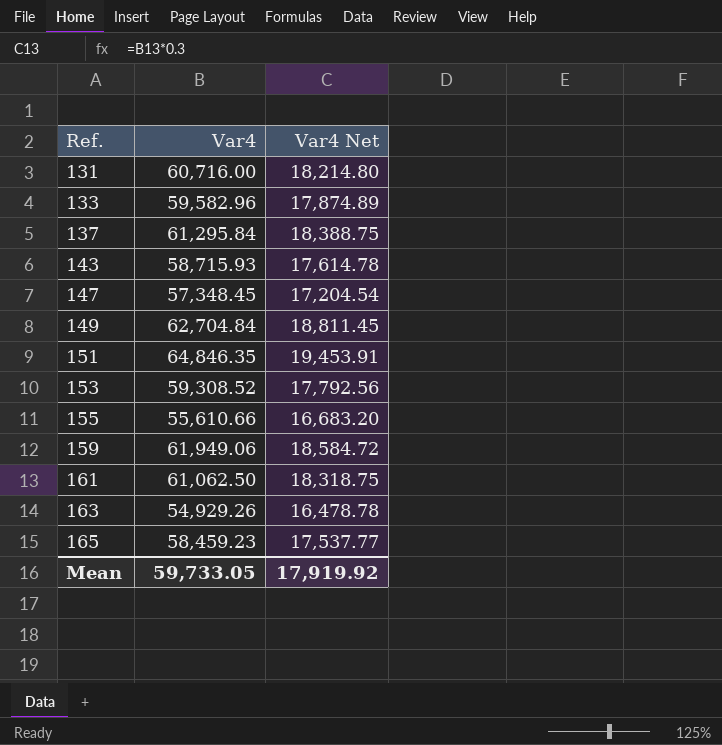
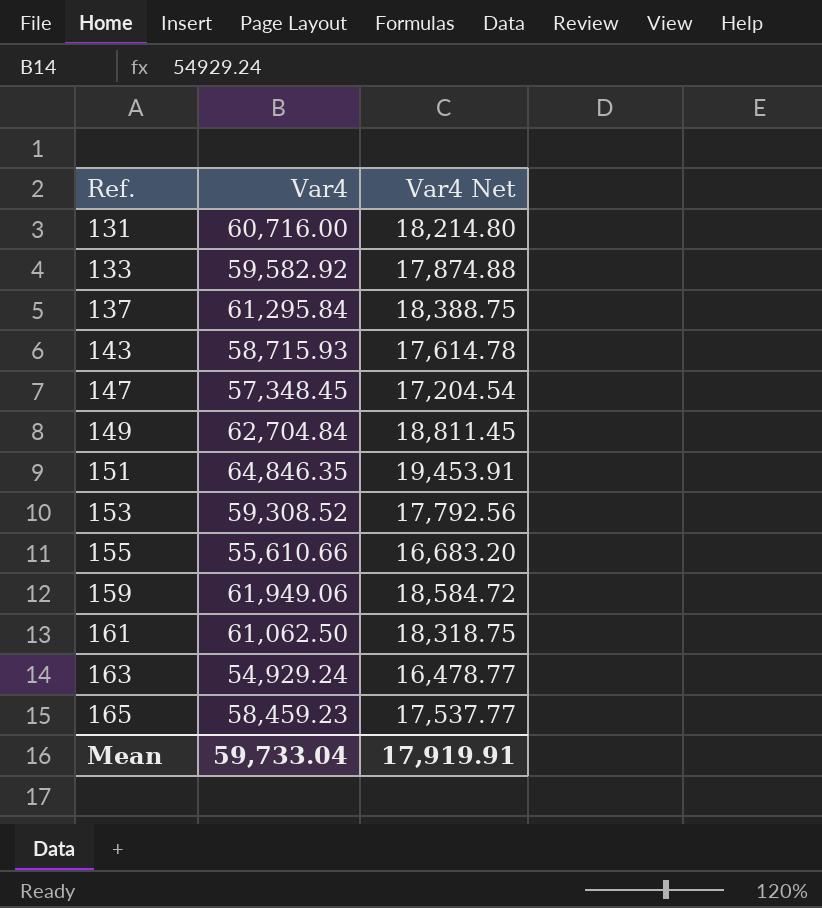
133 | Var4: 59,582.96 -> 59,582.92
133 | Var4 Net: 17,874.89 -> 17,874.88
163 | Var4: 54,929.26 -> 54,929.24
163 | Var4 Net: 16,478.78 -> 16,478.77
Mean | Var4: 59,733.05 -> 59,733.04
Mean | Var4 Net: 17,919.92 -> 17,919.91

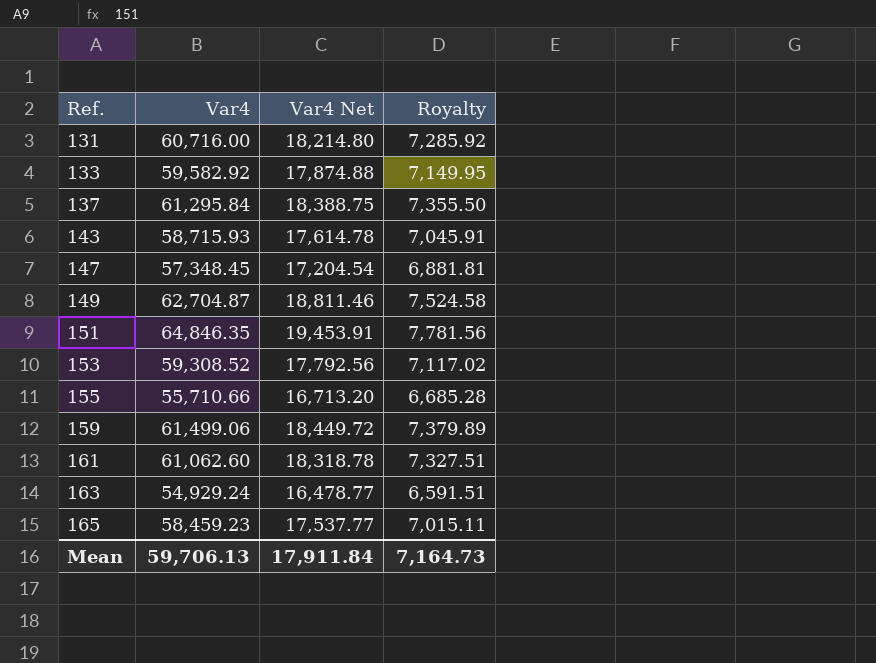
column Royalty | formula: none -> [Var4] * 0.12
149 | Var4: 62,704.84 -> 62,704.87
149 | Var4 Net: 18,811.45 -> 18,811.46
155 | Var4: 55,610.66 -> 55,710.66
155 | Var4 Net: 16,683.20 -> 16,713.20
159 | Var4: 61,949.06 -> 61,499.06
159 | Var4 Net: 18,584.72 -> 18,449.72
161 | Var4: 61,062.50 -> 61,062.60
161 | Var4 Net: 18,318.75 -> 18,318.78
Mean | Var4: 59,733.04 -> 59,706.13
Mean | Var4 Net: 17,919.91 -> 17,911.84

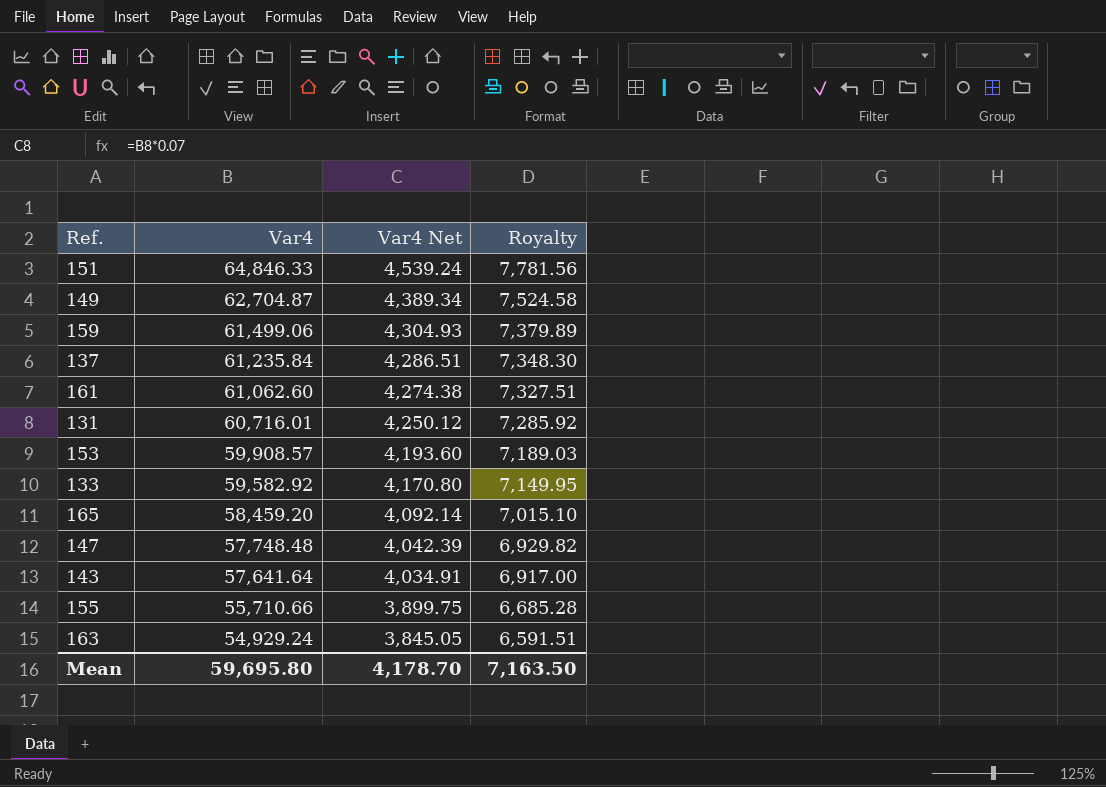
row order: Ref. ascending -> Var4 descending
column Var4 Net | formula: [Var4] * 0.3 -> [Var4] * 0.07
151 | Var4: 64,846.35 -> 64,846.33
137 | Var4: 61,295.84 -> 61,235.84
137 | Royalty: 7,355.50 -> 7,348.30
131 | Var4: 60,716.00 -> 60,716.01
153 | Var4: 59,308.52 -> 59,908.57
153 | Royalty: 7,117.02 -> 7,189.03
165 | Var4: 58,459.23 -> 58,459.20
165 | Royalty: 7,015.11 -> 7,015.10
147 | Var4: 57,348.45 -> 57,748.48
147 | Royalty: 6,881.81 -> 6,929.82
143 | Var4: 58,715.93 -> 57,641.64
143 | Royalty: 7,045.91 -> 6,917.00
Mean | Var4: 59,706.13 -> 59,695.80
Mean | Var4 Net: 17,911.84 -> 4,178.70
Mean | Royalty: 7,164.73 -> 7,163.50

